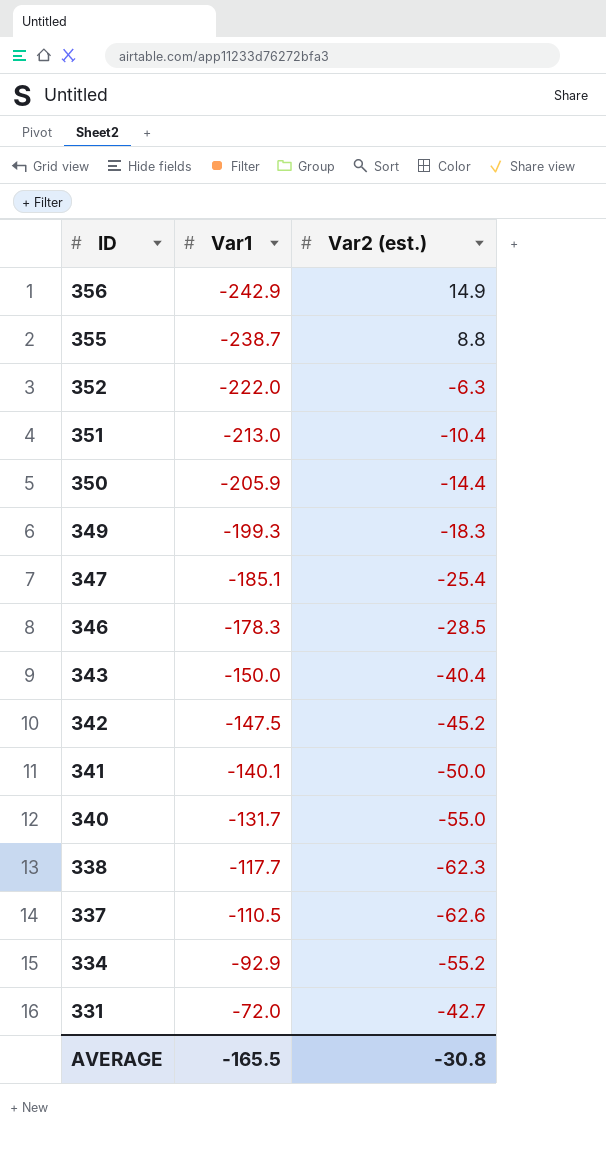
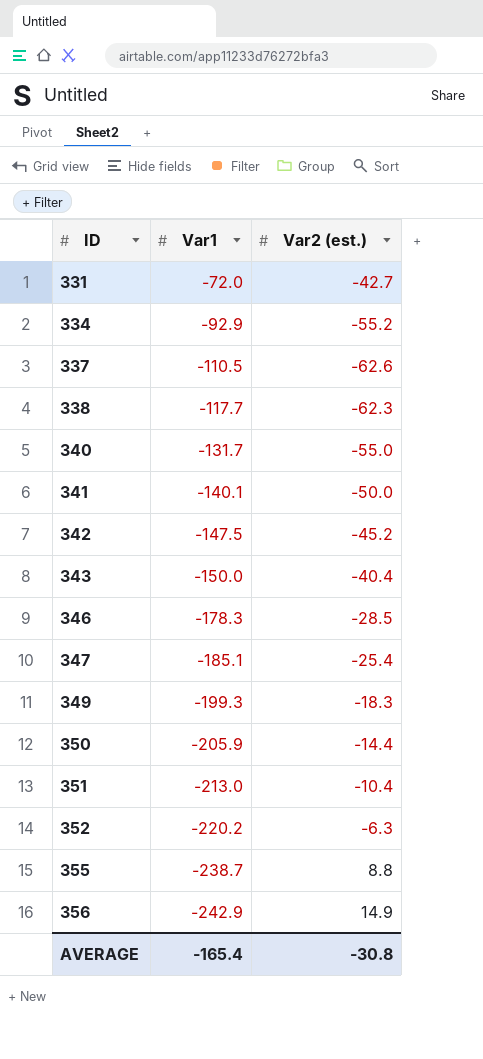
row order: ID descending -> ID ascending
352 | Var1: -222.0 -> -220.2
AVERAGE | Var1: -165.5 -> -165.4

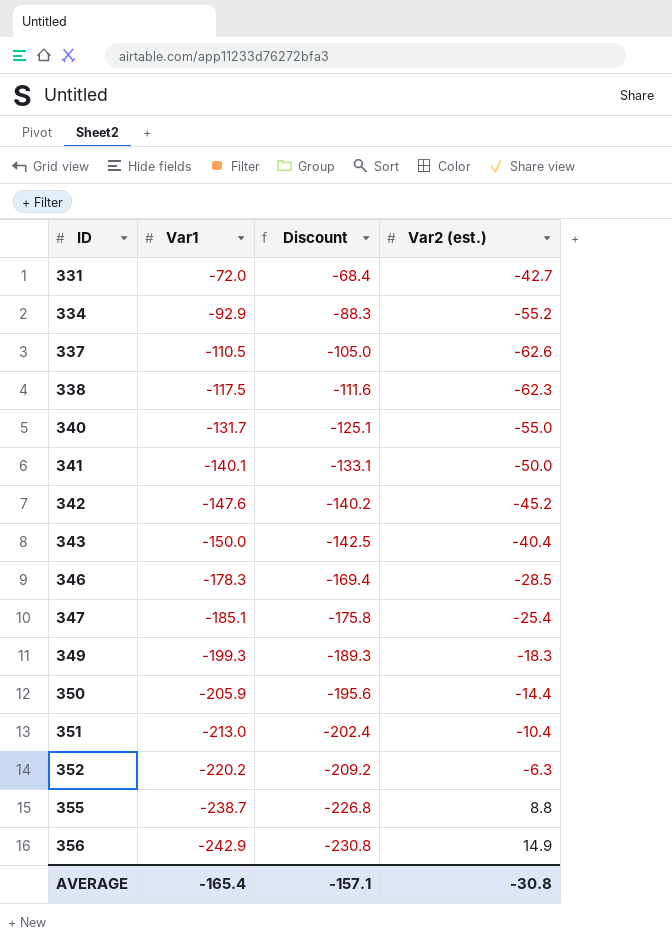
column Discount | formula: none -> [Var1] * 0.95
338 | Var1: -117.7 -> -117.5
342 | Var1: -147.5 -> -147.6

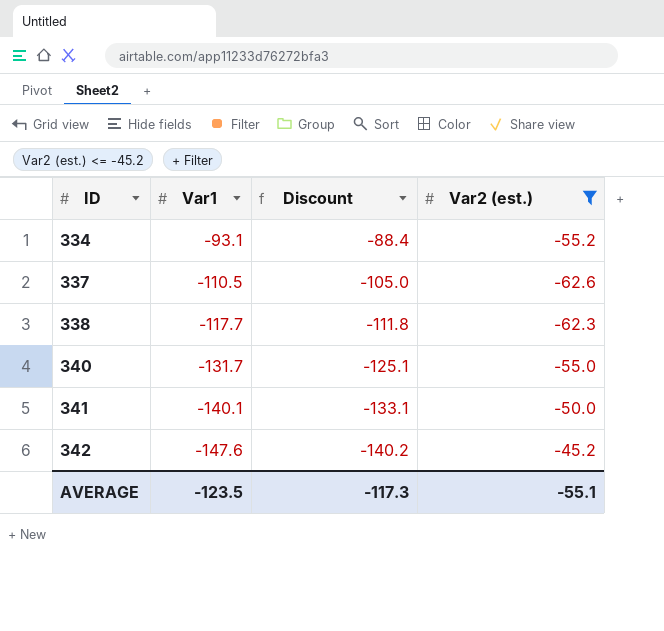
filter: none -> Var2 (est.) <= -45.2
334 | Var1: -92.9 -> -93.1
334 | Discount: -88.3 -> -88.4
338 | Var1: -117.5 -> -117.7
338 | Discount: -111.6 -> -111.8
AVERAGE | Var1: -165.4 -> -123.5
AVERAGE | Discount: -157.1 -> -117.3
AVERAGE | Var2 (est.): -30.8 -> -55.1

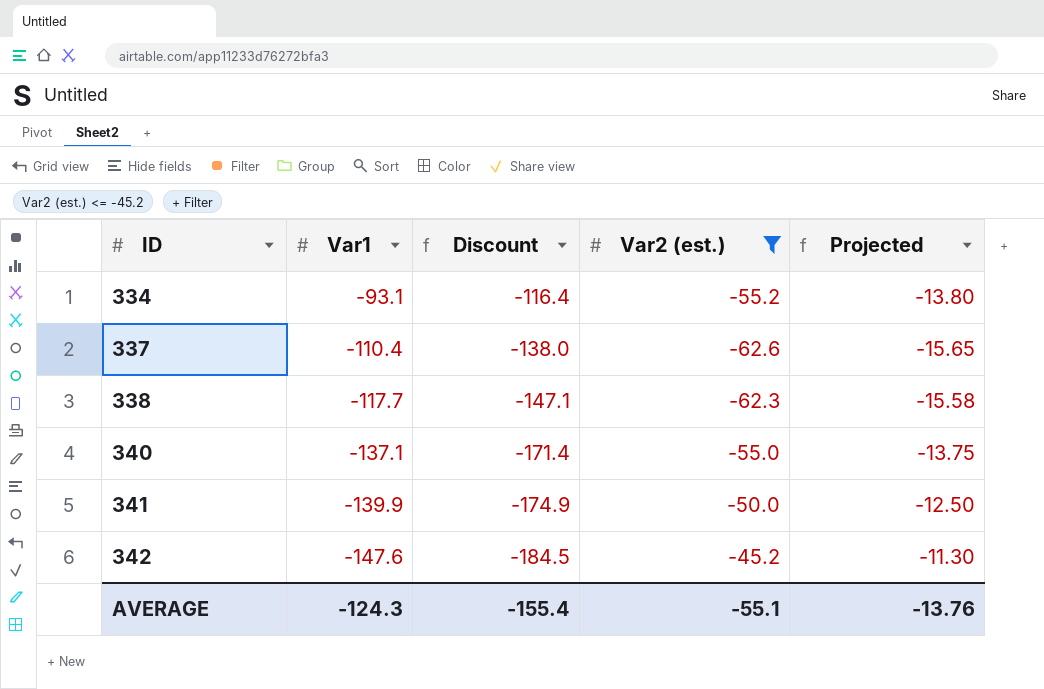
column Discount | formula: [Var1] * 0.95 -> [Var1] * 1.25
column Projected | formula: none -> [Var2 (est.)] * 0.25
337 | Var1: -110.5 -> -110.4
340 | Var1: -131.7 -> -137.1
341 | Var1: -140.1 -> -139.9
AVERAGE | Var1: -123.5 -> -124.3
AVERAGE | Discount: -117.3 -> -155.4

